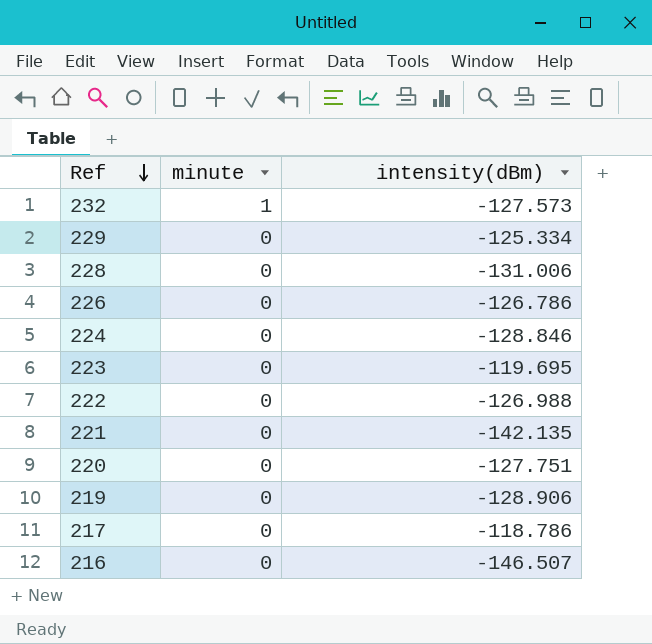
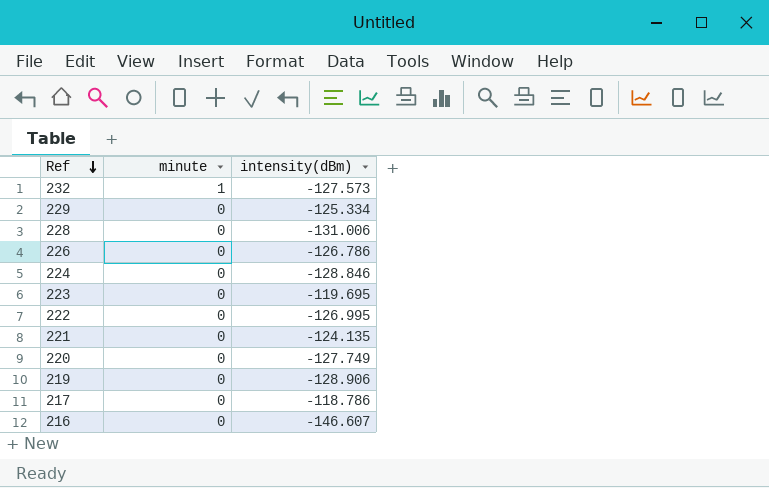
222 | intensity(dBm): -126.988 -> -126.995
221 | intensity(dBm): -142.135 -> -124.135
220 | intensity(dBm): -127.751 -> -127.749
216 | intensity(dBm): -146.507 -> -146.607

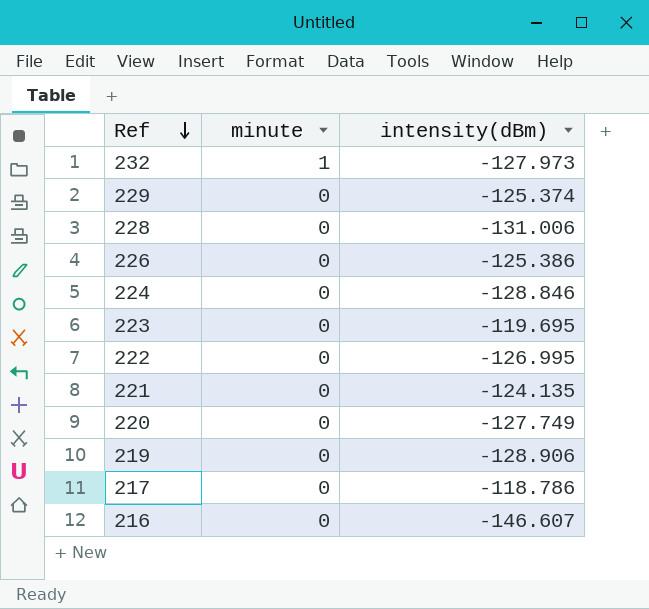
232 | intensity(dBm): -127.573 -> -127.973
229 | intensity(dBm): -125.334 -> -125.374
226 | intensity(dBm): -126.786 -> -125.386

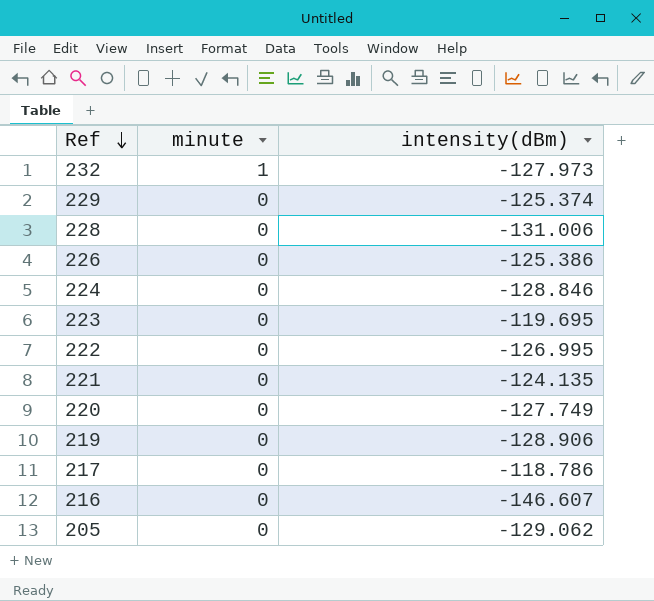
row 205: none -> 0 | -129.062

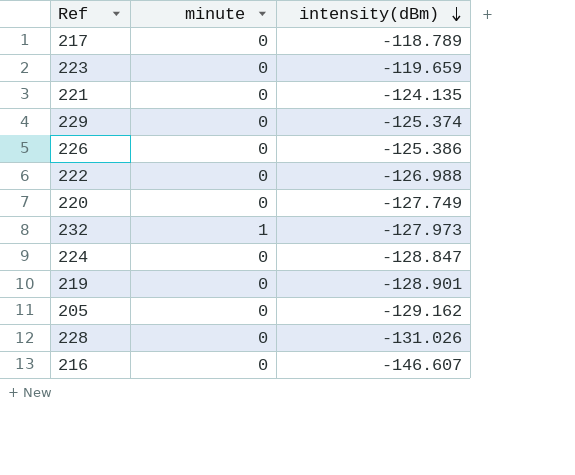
row order: Ref descending -> intensity(dBm) descending
217 | intensity(dBm): -118.786 -> -118.789
223 | intensity(dBm): -119.695 -> -119.659
222 | intensity(dBm): -126.995 -> -126.988
224 | intensity(dBm): -128.846 -> -128.847
219 | intensity(dBm): -128.906 -> -128.901
205 | intensity(dBm): -129.062 -> -129.162
228 | intensity(dBm): -131.006 -> -131.026

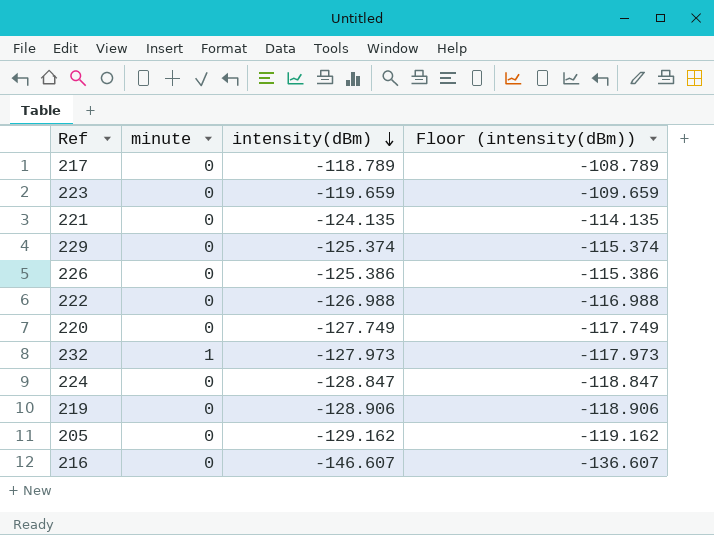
column Floor (intensity(dBm)) | formula: none -> [intensity(dBm)] + 10
row 228: 0 | -131.026 -> none
219 | intensity(dBm): -128.901 -> -128.906

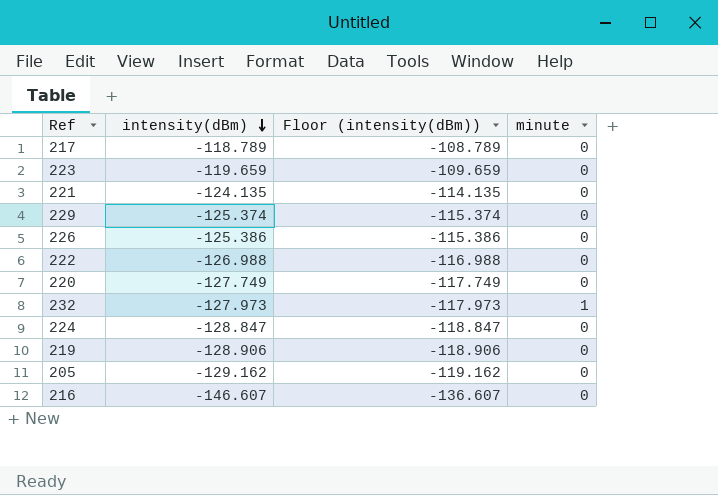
column minute | position: 2 -> 4

